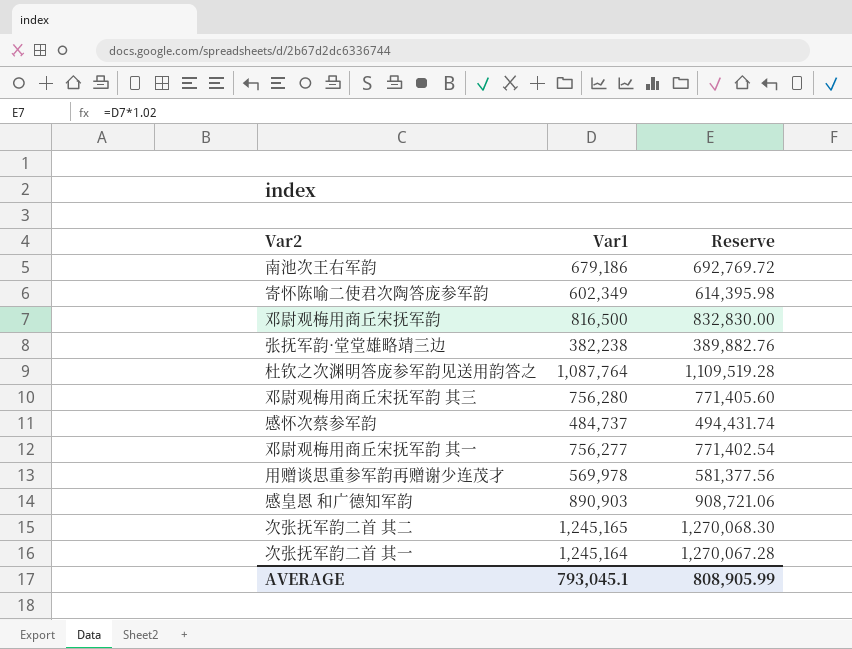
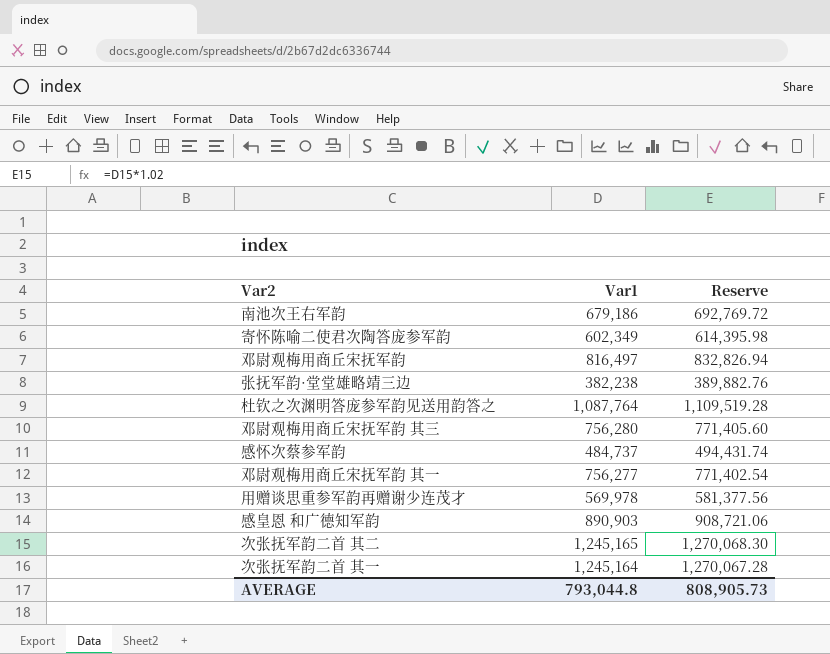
邓尉观梅用商丘宋抚军韵 | Var1: 816,500 -> 816,497
邓尉观梅用商丘宋抚军韵 | Reserve: 832,830.00 -> 832,826.94
AVERAGE | Var1: 793,045.1 -> 793,044.8
AVERAGE | Reserve: 808,905.99 -> 808,905.73

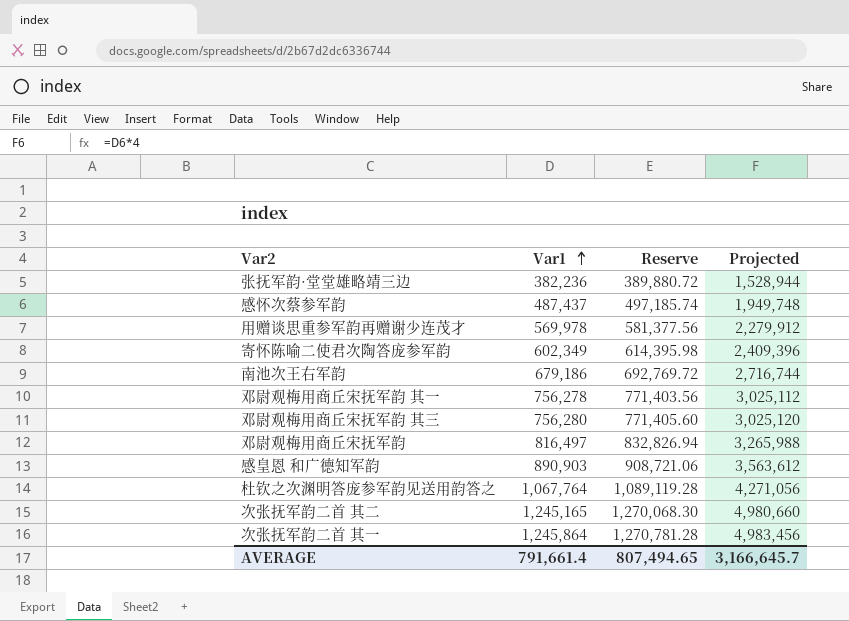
row order: none -> Var1 ascending
column Projected | formula: none -> [Var1] * 4
张抚军韵·堂堂雄略靖三边 | Var1: 382,238 -> 382,236
张抚军韵·堂堂雄略靖三边 | Reserve: 389,882.76 -> 389,880.72
感怀次蔡参军韵 | Var1: 484,737 -> 487,437
感怀次蔡参军韵 | Reserve: 494,431.74 -> 497,185.74
邓尉观梅用商丘宋抚军韵 其一 | Var1: 756,277 -> 756,278
邓尉观梅用商丘宋抚军韵 其一 | Reserve: 771,402.54 -> 771,403.56
杜钦之次渊明答庞参军韵见送用韵答之 | Var1: 1,087,764 -> 1,067,764
杜钦之次渊明答庞参军韵见送用韵答之 | Reserve: 1,109,519.28 -> 1,089,119.28
次张抚军韵二首 其一 | Var1: 1,245,164 -> 1,245,864
次张抚军韵二首 其一 | Reserve: 1,270,067.28 -> 1,270,781.28
AVERAGE | Var1: 793,044.8 -> 791,661.4
AVERAGE | Reserve: 808,905.73 -> 807,494.65

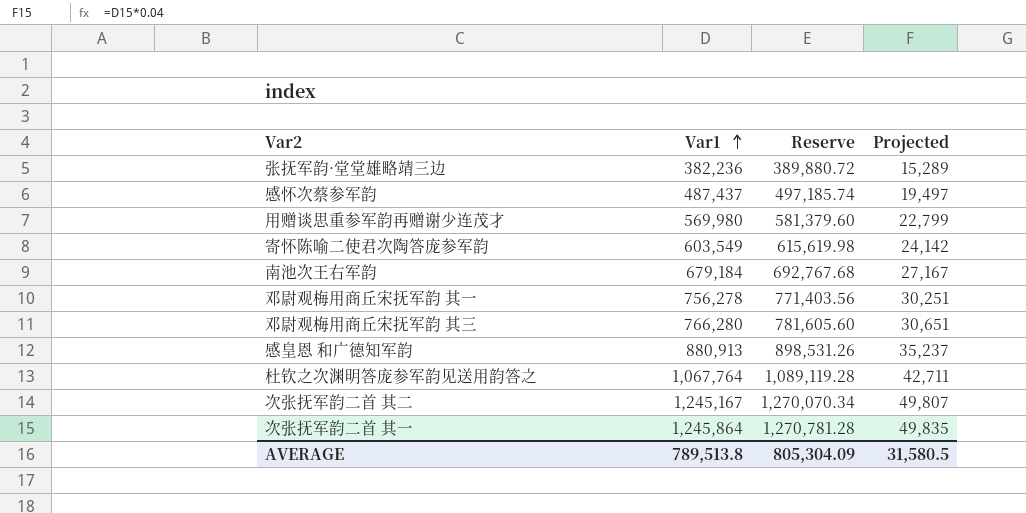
column Projected | formula: [Var1] * 4 -> [Var1] * 0.04
row 邓尉观梅用商丘宋抚军韵: 816,497 | 832,826.94 | 3,265,988 -> none
用赠谈思重参军韵再赠谢少连茂才 | Var1: 569,978 -> 569,980
用赠谈思重参军韵再赠谢少连茂才 | Reserve: 581,377.56 -> 581,379.60
寄怀陈喻二使君次陶答庞参军韵 | Var1: 602,349 -> 603,549
寄怀陈喻二使君次陶答庞参军韵 | Reserve: 614,395.98 -> 615,619.98
南池次王右军韵 | Var1: 679,186 -> 679,184
南池次王右军韵 | Reserve: 692,769.72 -> 692,767.68
邓尉观梅用商丘宋抚军韵 其三 | Var1: 756,280 -> 766,280
邓尉观梅用商丘宋抚军韵 其三 | Reserve: 771,405.60 -> 781,605.60
感皇恩 和广德知军韵 | Var1: 890,903 -> 880,913
感皇恩 和广德知军韵 | Reserve: 908,721.06 -> 898,531.26
次张抚军韵二首 其二 | Var1: 1,245,165 -> 1,245,167
次张抚军韵二首 其二 | Reserve: 1,270,068.30 -> 1,270,070.34
AVERAGE | Var1: 791,661.4 -> 789,513.8
AVERAGE | Reserve: 807,494.65 -> 805,304.09
AVERAGE | Projected: 3,166,645.7 -> 31,580.5

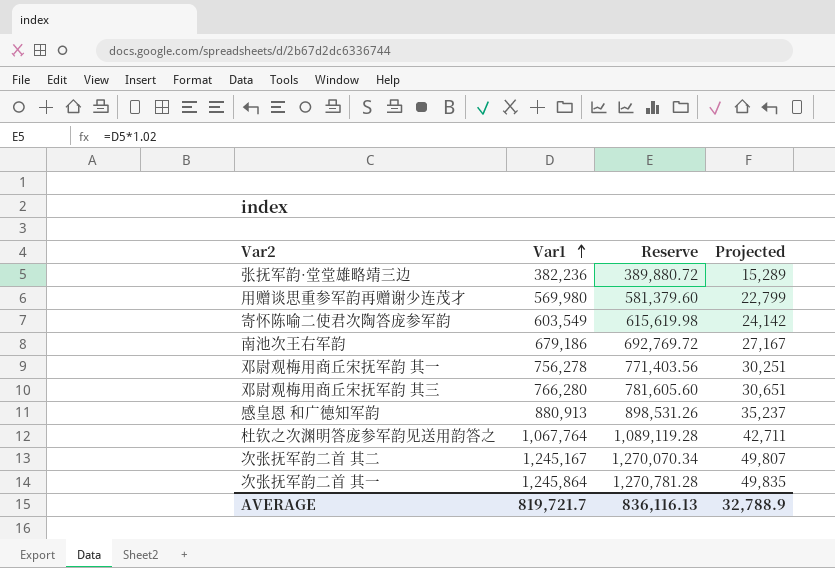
row 感怀次蔡参军韵: 487,437 | 497,185.74 | 19,497 -> none
南池次王右军韵 | Var1: 679,184 -> 679,186
南池次王右军韵 | Reserve: 692,767.68 -> 692,769.72
AVERAGE | Var1: 789,513.8 -> 819,721.7
AVERAGE | Reserve: 805,304.09 -> 836,116.13
AVERAGE | Projected: 31,580.5 -> 32,788.9

